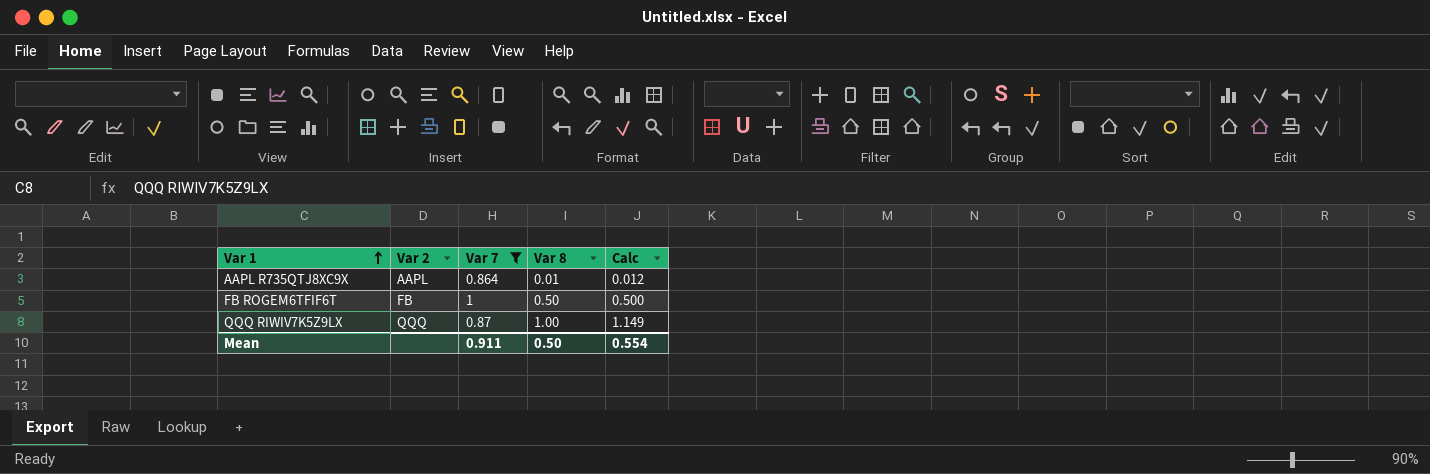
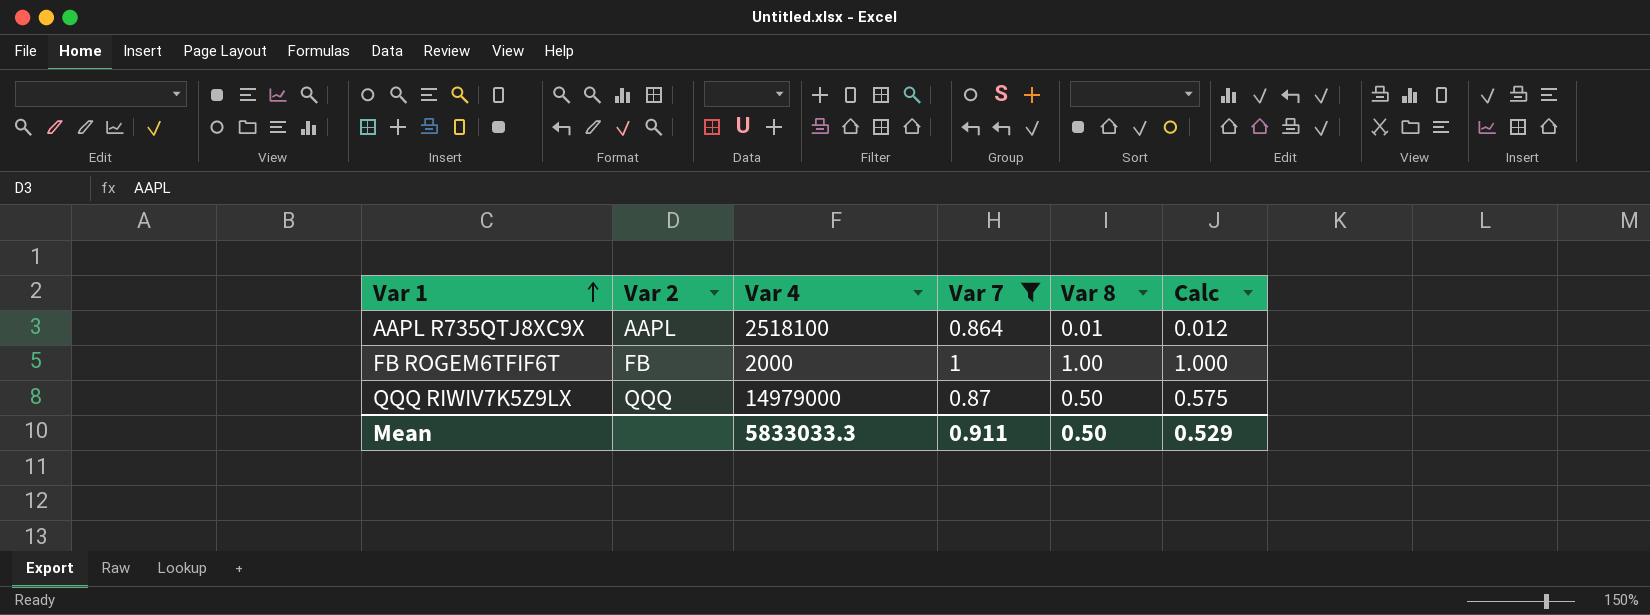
column Var 4 | position: none -> 3
FB ROGEM6TFIF6T | Var 8: 0.50 -> 1.00
FB ROGEM6TFIF6T | Calc: 0.500 -> 1.000
QQQ RIWIV7K5Z9LX | Var 8: 1.00 -> 0.50
QQQ RIWIV7K5Z9LX | Calc: 1.149 -> 0.575
Mean | Calc: 0.554 -> 0.529

